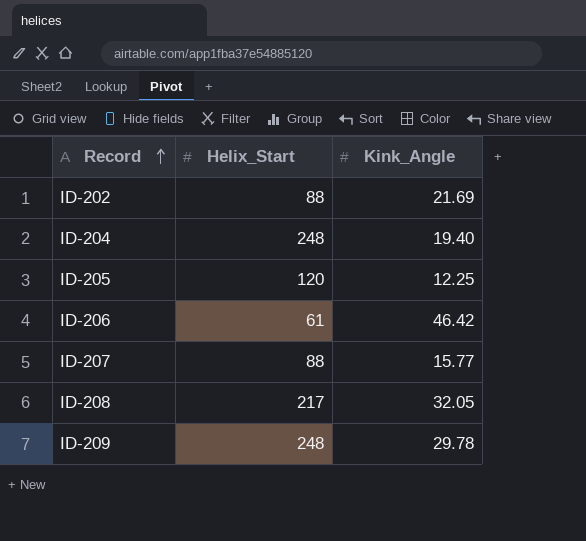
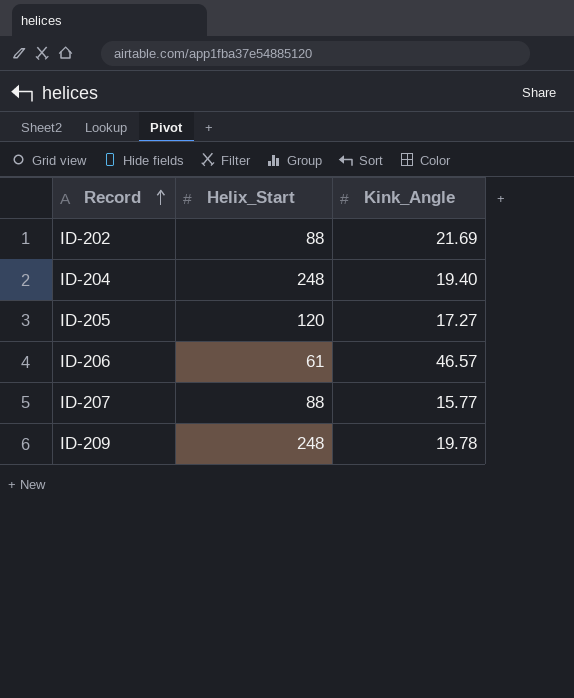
row ID-208: 217 | 32.05 -> none
ID-205 | Kink_Angle: 12.25 -> 17.27
ID-206 | Kink_Angle: 46.42 -> 46.57
ID-209 | Kink_Angle: 29.78 -> 19.78

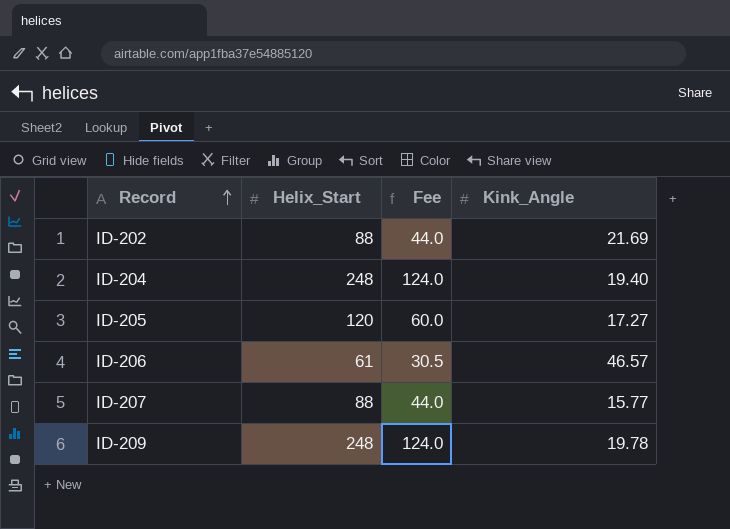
column Fee | formula: none -> [Helix_Start] * 0.5

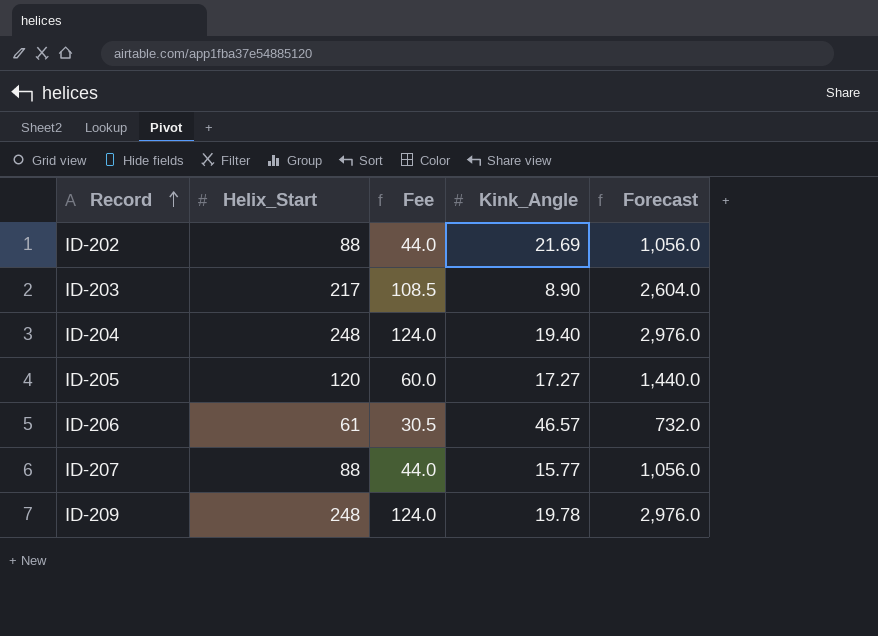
column Forecast | formula: none -> [Helix_Start] * 12
row ID-203: none -> 217 | 108.5 | 8.90 | 2,604.0

